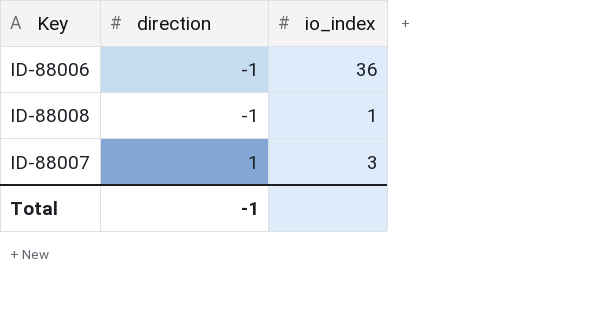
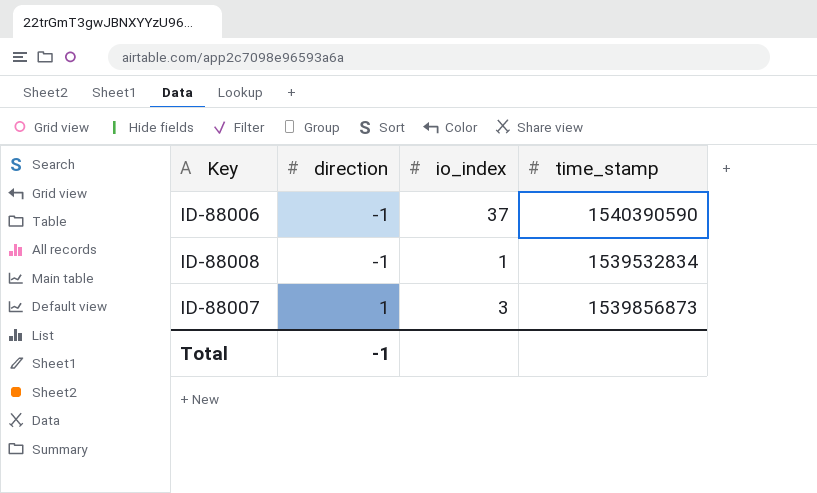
column time_stamp | position: none -> 4
ID-88006 | io_index: 36 -> 37

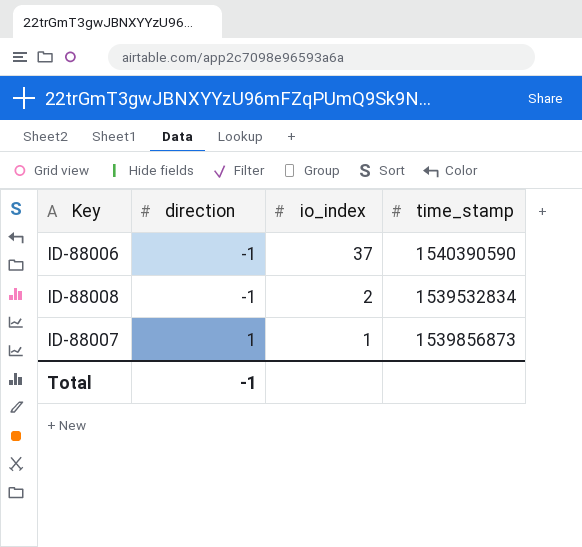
ID-88008 | io_index: 1 -> 2
ID-88007 | io_index: 3 -> 1

